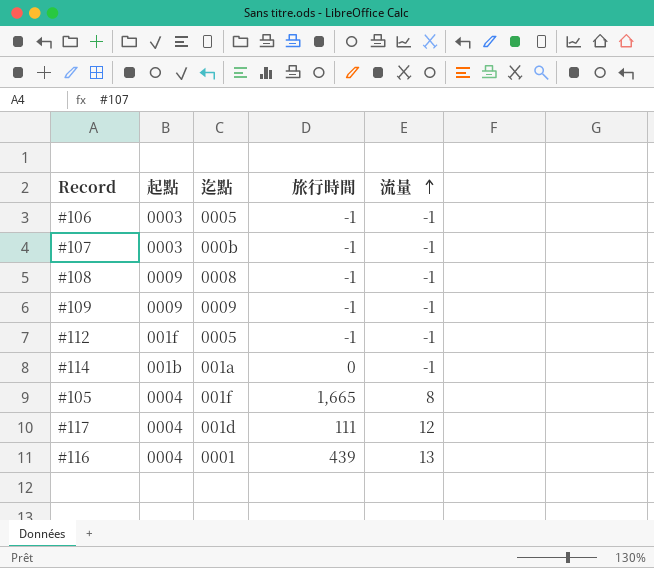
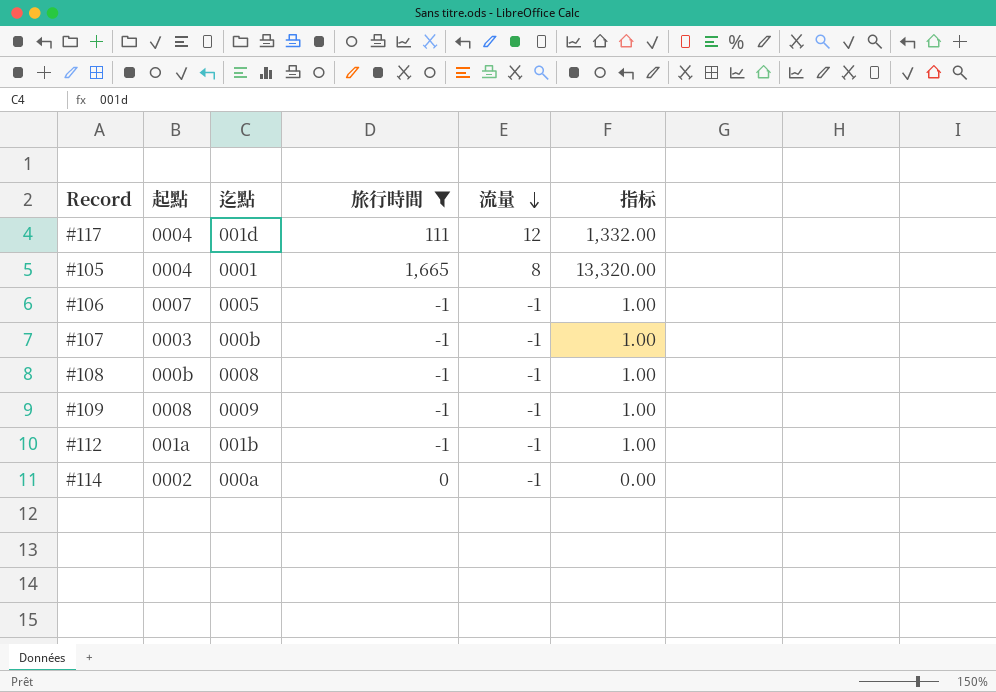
filter: none -> 旅行時間 != 439
row order: 流量 ascending -> 流量 descending
column 指标 | formula: none -> [旅行時間] * [流量]
#105 | 迄點: 001f -> 0001
#106 | 起點: 0003 -> 0007
#108 | 起點: 0009 -> 000b
#109 | 起點: 0009 -> 0008
#112 | 起點: 001f -> 001a
#112 | 迄點: 0005 -> 001b
#114 | 起點: 001b -> 0002
#114 | 迄點: 001a -> 000a

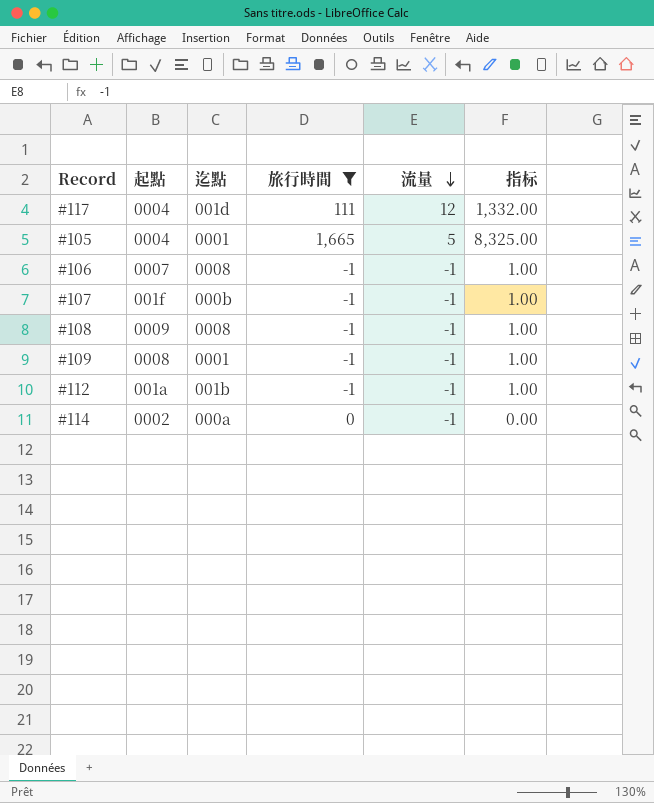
#105 | 流量: 8 -> 5
#105 | 指标: 13,320.00 -> 8,325.00
#106 | 迄點: 0005 -> 0008
#107 | 起點: 0003 -> 001f
#108 | 起點: 000b -> 0009
#109 | 迄點: 0009 -> 0001

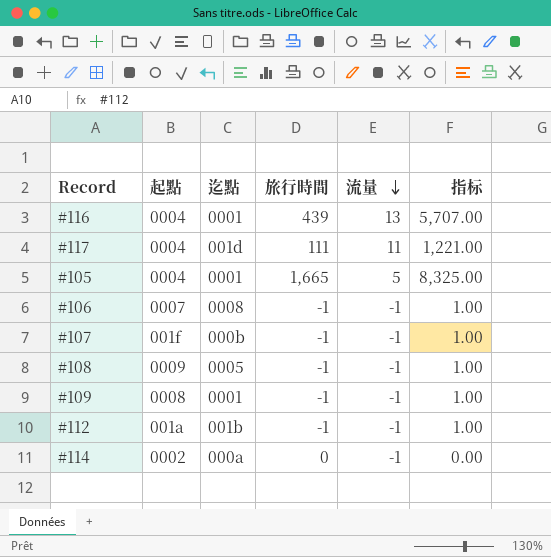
filter: 旅行時間 != 439 -> none
#117 | 流量: 12 -> 11
#117 | 指标: 1,332.00 -> 1,221.00
#108 | 迄點: 0008 -> 0005

